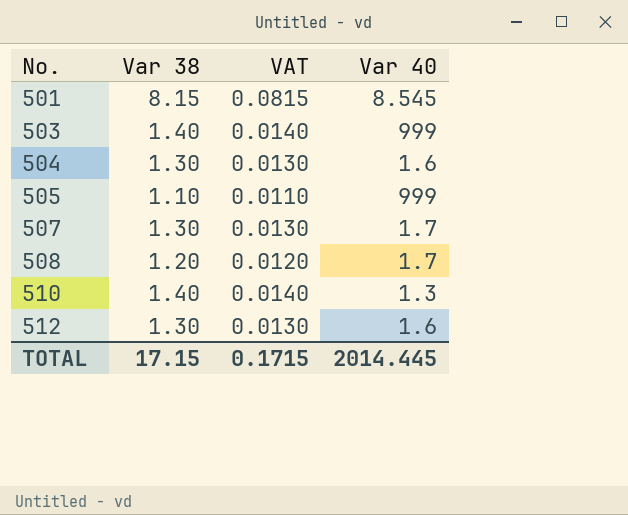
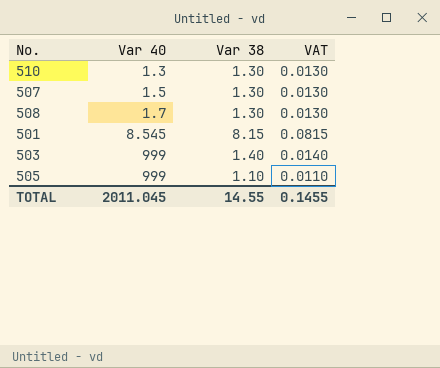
row order: No. ascending -> Var 40 ascending
column Var 40 | position: 4 -> 2
row 504: 1.30 | 0.0130 | 1.6 -> none
row 512: 1.30 | 0.0130 | 1.6 -> none
510 | Var 38: 1.40 -> 1.30
510 | VAT: 0.0140 -> 0.0130
507 | Var 40: 1.7 -> 1.5
508 | Var 38: 1.20 -> 1.30
508 | VAT: 0.0120 -> 0.0130
TOTAL | Var 40: 2014.445 -> 2011.045
TOTAL | Var 38: 17.15 -> 14.55
TOTAL | VAT: 0.1715 -> 0.1455

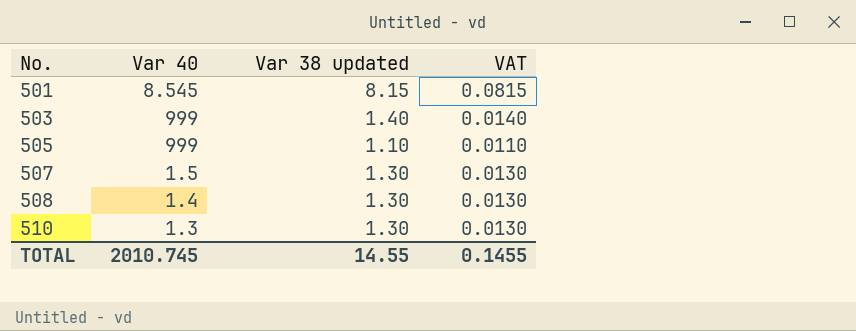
row order: Var 40 ascending -> No. ascending
column name: Var 38 -> Var 38 updated
508 | Var 40: 1.7 -> 1.4
TOTAL | Var 40: 2011.045 -> 2010.745

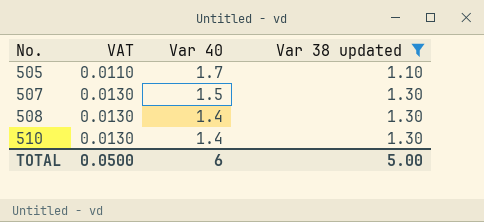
filter: none -> Var 38 updated <= 1.30
column VAT | position: 4 -> 2
505 | Var 40: 999 -> 1.7
510 | Var 40: 1.3 -> 1.4
TOTAL | VAT: 0.1455 -> 0.0500
TOTAL | Var 40: 2010.745 -> 6
TOTAL | Var 38 updated: 14.55 -> 5.00

